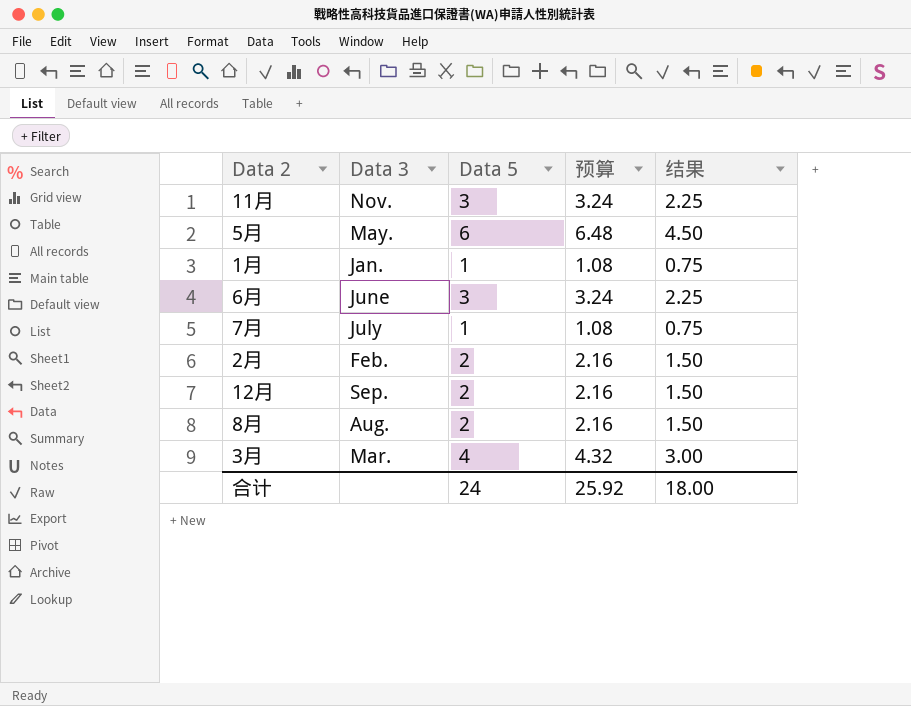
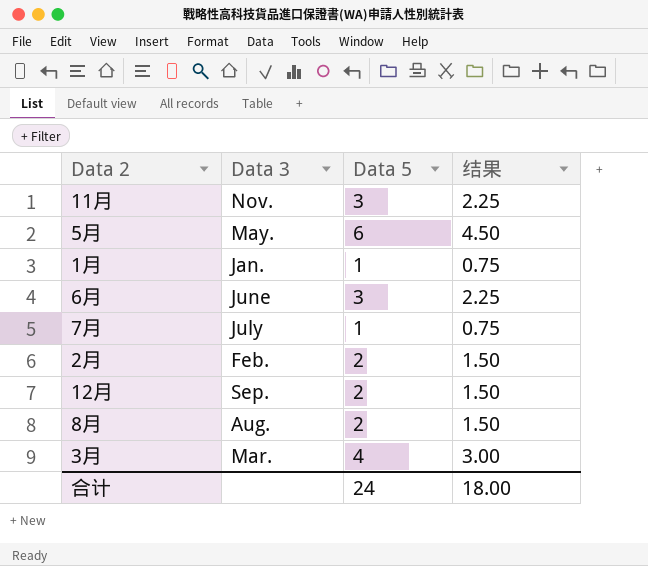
column 预算 | formula: [Data 5] * 1.08 -> none

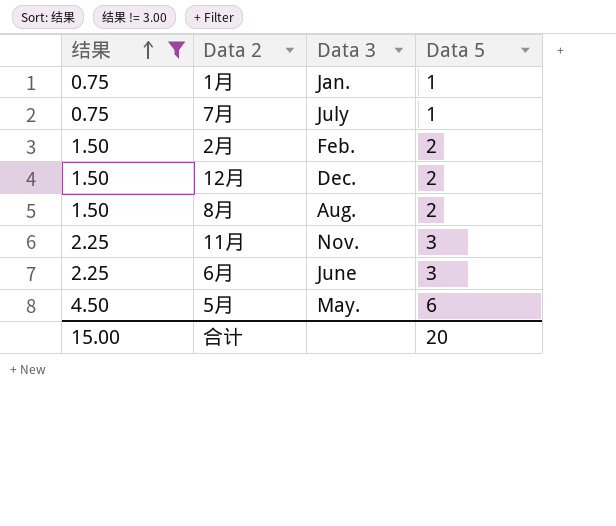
filter: none -> 结果 != 3.00
row order: none -> 结果 ascending
column 结果 | position: 4 -> 1
12月 | Data 3: Sep. -> Dec.
合计 | 结果: 18.00 -> 15.00
合计 | Data 5: 24 -> 20

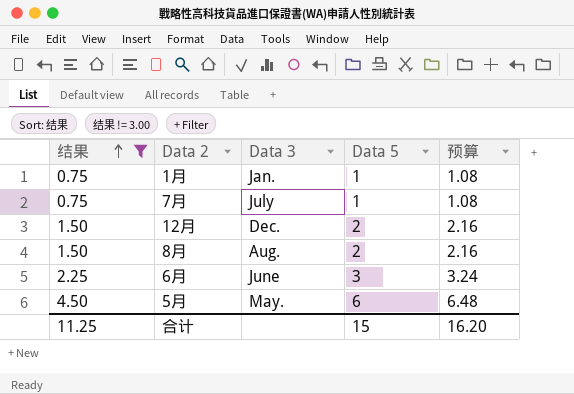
column 预算 | formula: none -> [Data 5] * 1.08
row 2月: 1.50 | Feb. | 2 -> none
row 11月: 2.25 | Nov. | 3 -> none
合计 | 结果: 15.00 -> 11.25
合计 | Data 5: 20 -> 15

